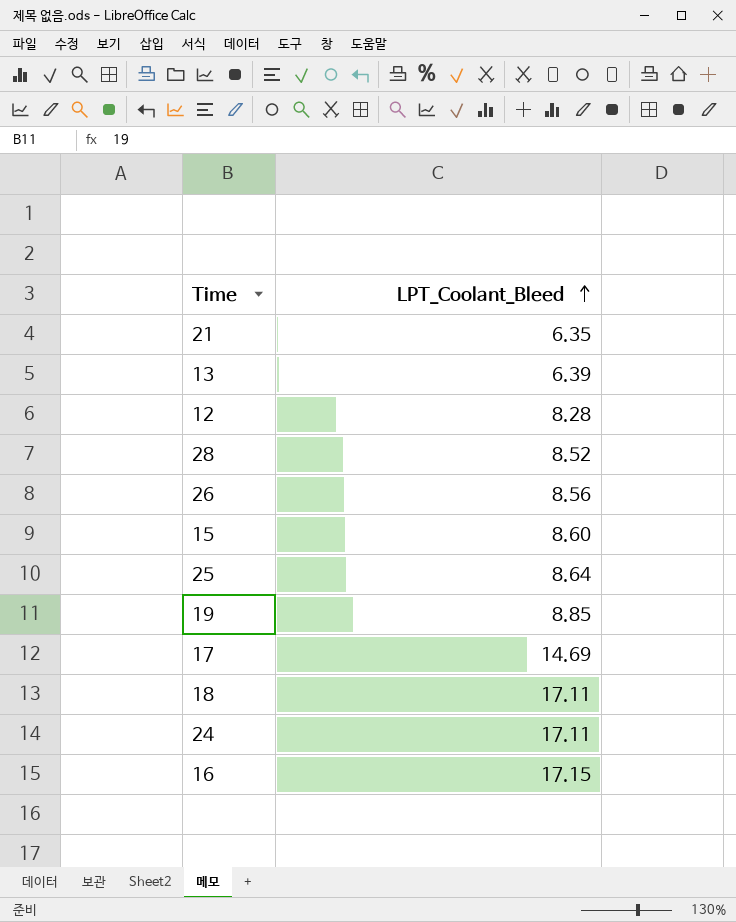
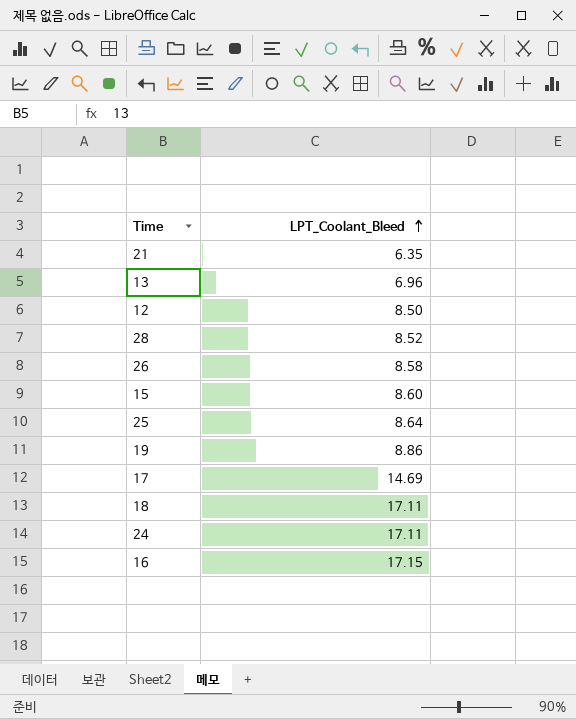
13 | LPT_Coolant_Bleed: 6.39 -> 6.96
12 | LPT_Coolant_Bleed: 8.28 -> 8.50
26 | LPT_Coolant_Bleed: 8.56 -> 8.58
19 | LPT_Coolant_Bleed: 8.85 -> 8.86

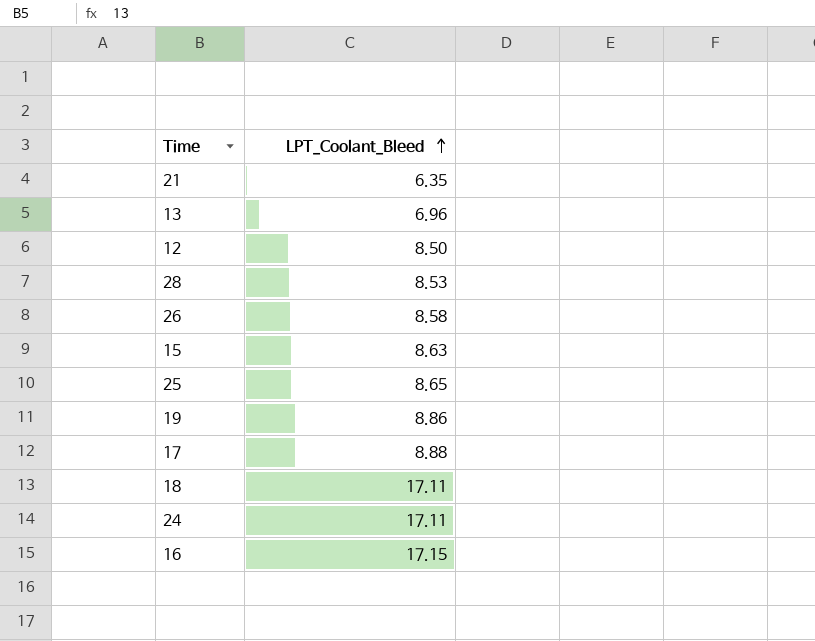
28 | LPT_Coolant_Bleed: 8.52 -> 8.53
15 | LPT_Coolant_Bleed: 8.60 -> 8.63
25 | LPT_Coolant_Bleed: 8.64 -> 8.65
17 | LPT_Coolant_Bleed: 14.69 -> 8.88

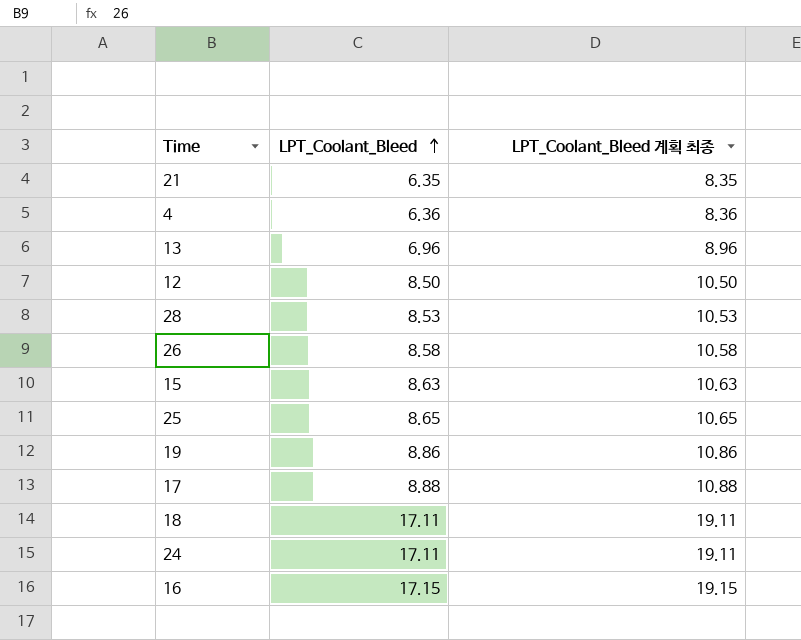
column LPT_Coolant_Bleed 계획 최종 | formula: none -> [LPT_Coolant_Bleed] + 2
row 4: none -> 6.36 | 8.36

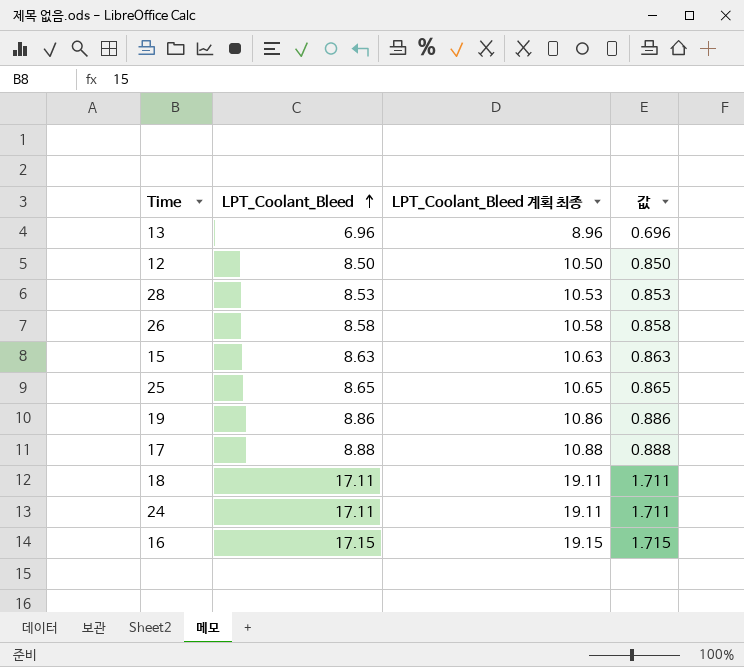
column 값 | formula: none -> [LPT_Coolant_Bleed] * 0.1
row 21: 6.35 | 8.35 -> none
row 4: 6.36 | 8.36 -> none

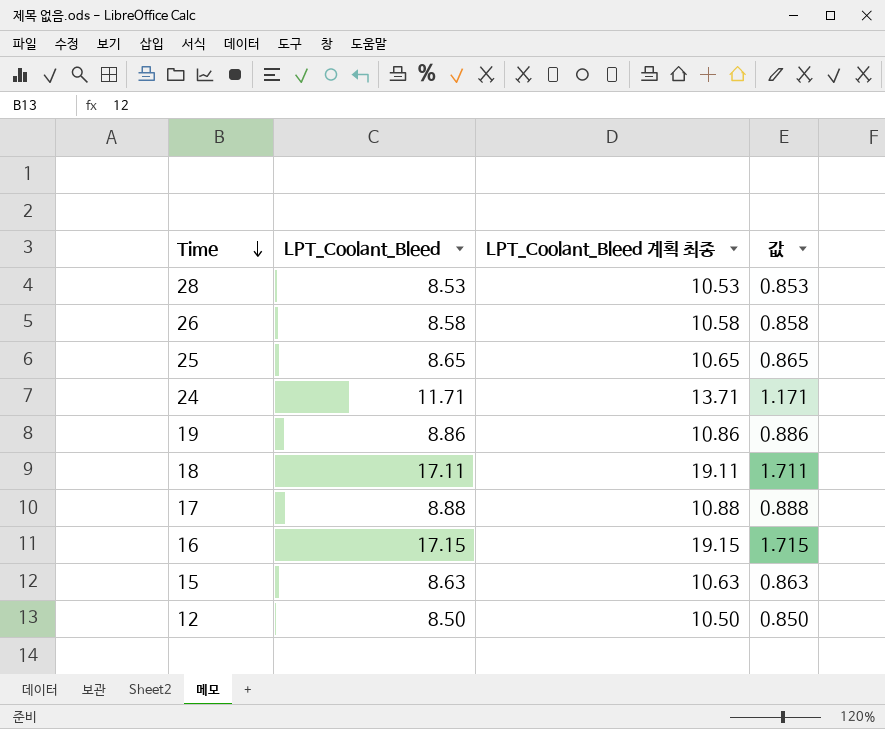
row order: LPT_Coolant_Bleed ascending -> Time descending
row 13: 6.96 | 8.96 | 0.696 -> none
24 | LPT_Coolant_Bleed: 17.11 -> 11.71
24 | LPT_Coolant_Bleed 계획 최종: 19.11 -> 13.71
24 | 값: 1.711 -> 1.171

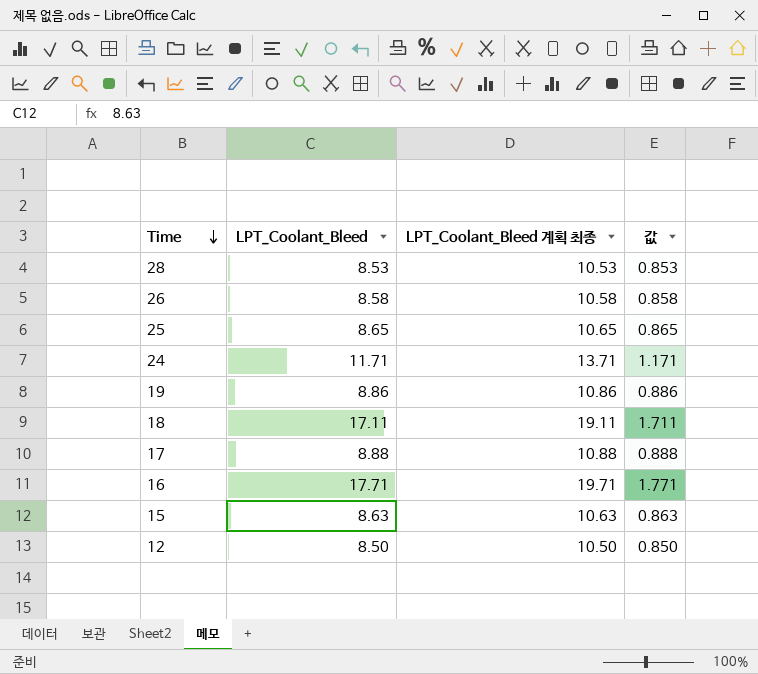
16 | LPT_Coolant_Bleed: 17.15 -> 17.71
16 | LPT_Coolant_Bleed 계획 최종: 19.15 -> 19.71
16 | 값: 1.715 -> 1.771

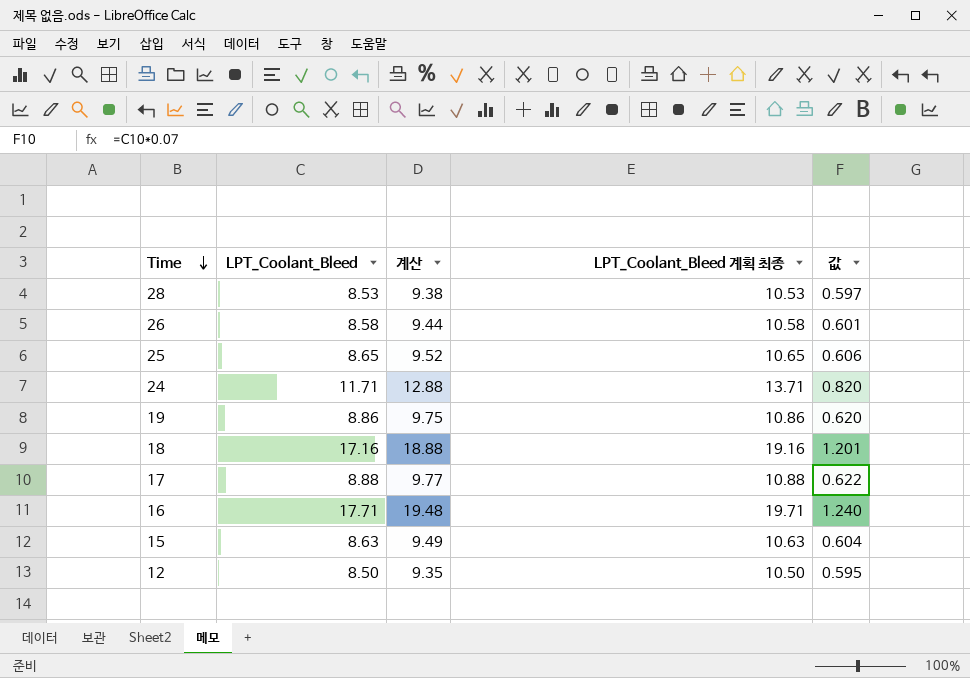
column 계산 | formula: none -> [LPT_Coolant_Bleed] * 1.1
column 값 | formula: [LPT_Coolant_Bleed] * 0.1 -> [LPT_Coolant_Bleed] * 0.07
18 | LPT_Coolant_Bleed: 17.11 -> 17.16
18 | LPT_Coolant_Bleed 계획 최종: 19.11 -> 19.16

